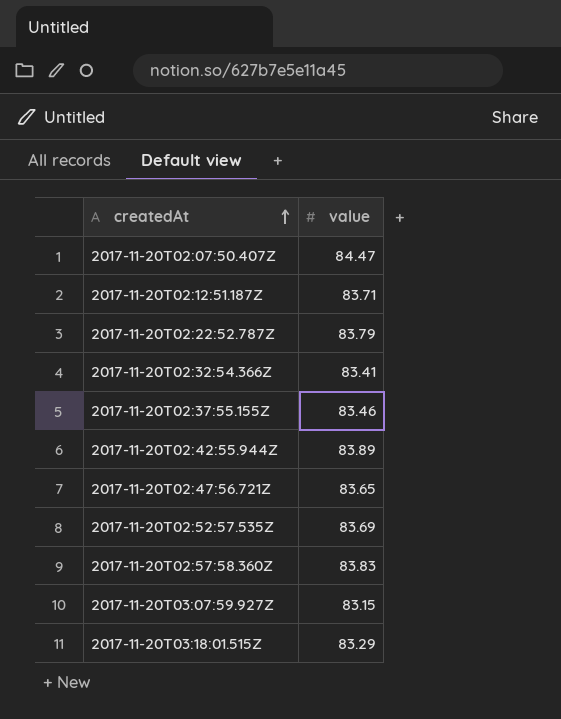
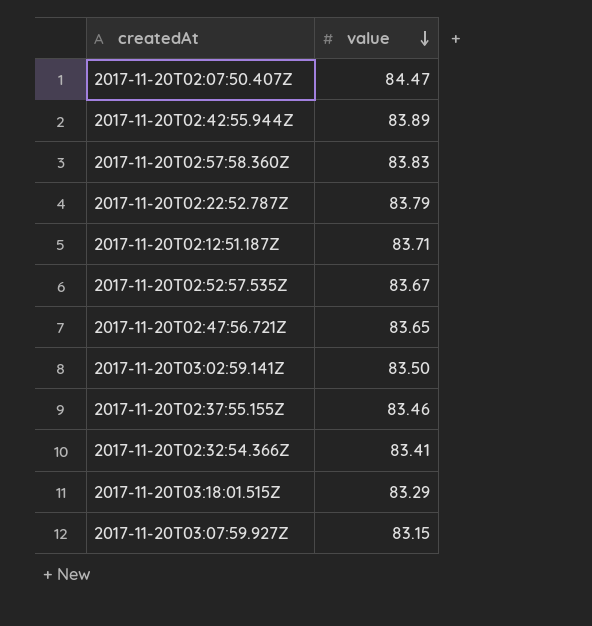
row order: createdAt ascending -> value descending
2017-11-20T02:52:57.535Z | value: 83.69 -> 83.67
row 2017-11-20T03:02:59.141Z: none -> 83.50

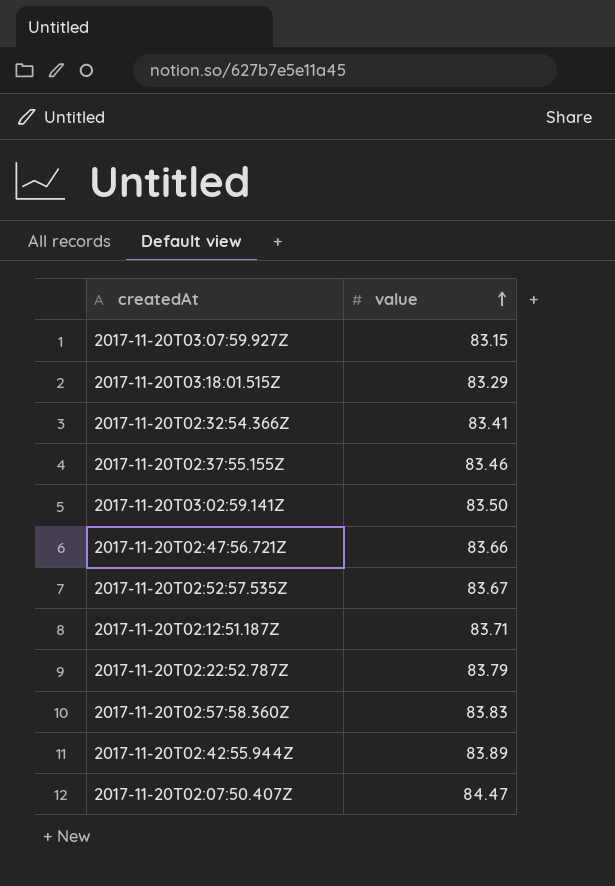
row order: value descending -> value ascending
2017-11-20T02:47:56.721Z | value: 83.65 -> 83.66

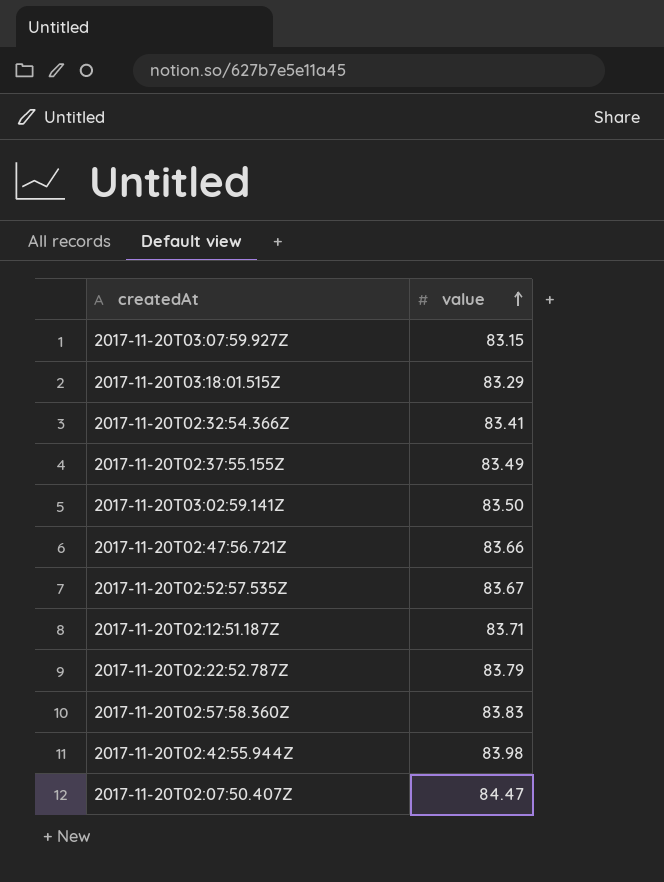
2017-11-20T02:37:55.155Z | value: 83.46 -> 83.49
2017-11-20T02:42:55.944Z | value: 83.89 -> 83.98

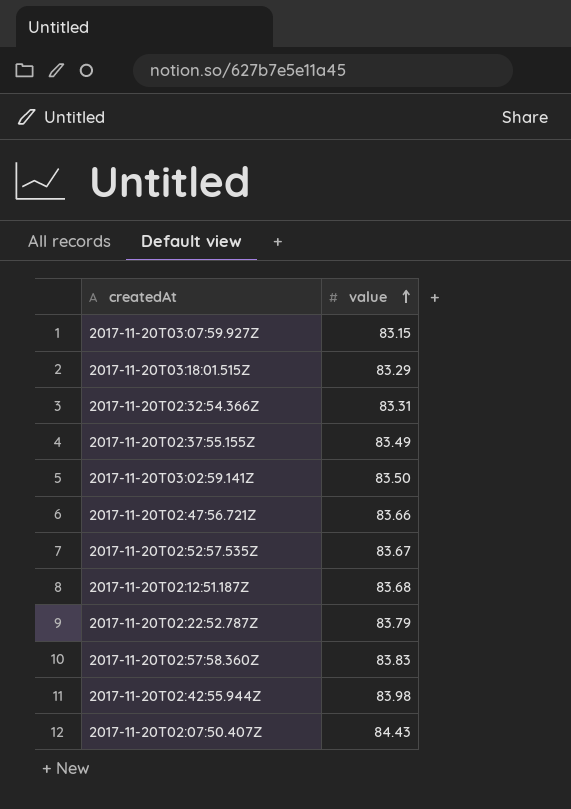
2017-11-20T02:32:54.366Z | value: 83.41 -> 83.31
2017-11-20T02:12:51.187Z | value: 83.71 -> 83.68
2017-11-20T02:07:50.407Z | value: 84.47 -> 84.43

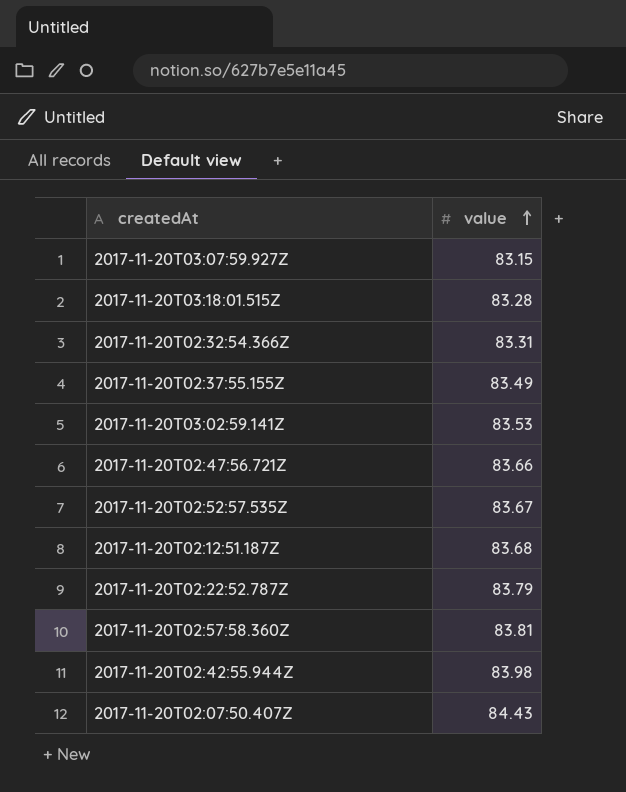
2017-11-20T03:18:01.515Z | value: 83.29 -> 83.28
2017-11-20T03:02:59.141Z | value: 83.50 -> 83.53
2017-11-20T02:57:58.360Z | value: 83.83 -> 83.81

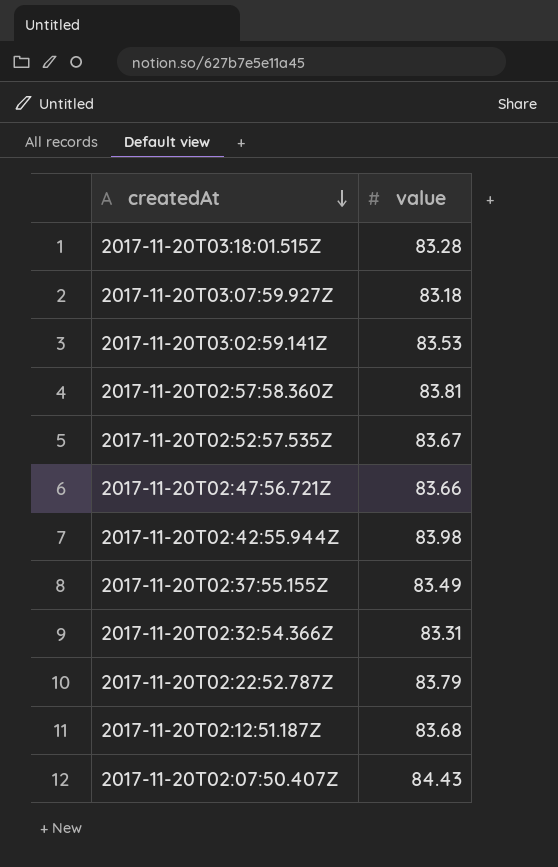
row order: value ascending -> createdAt descending
2017-11-20T03:07:59.927Z | value: 83.15 -> 83.18

